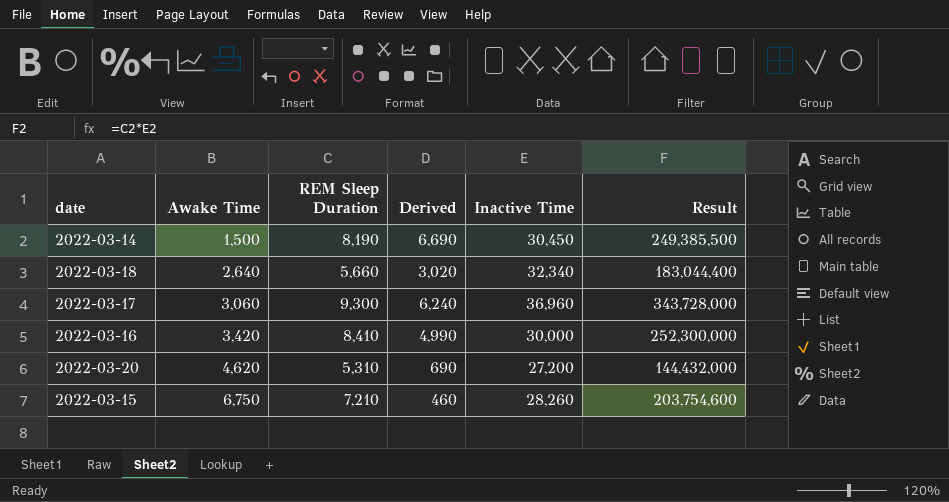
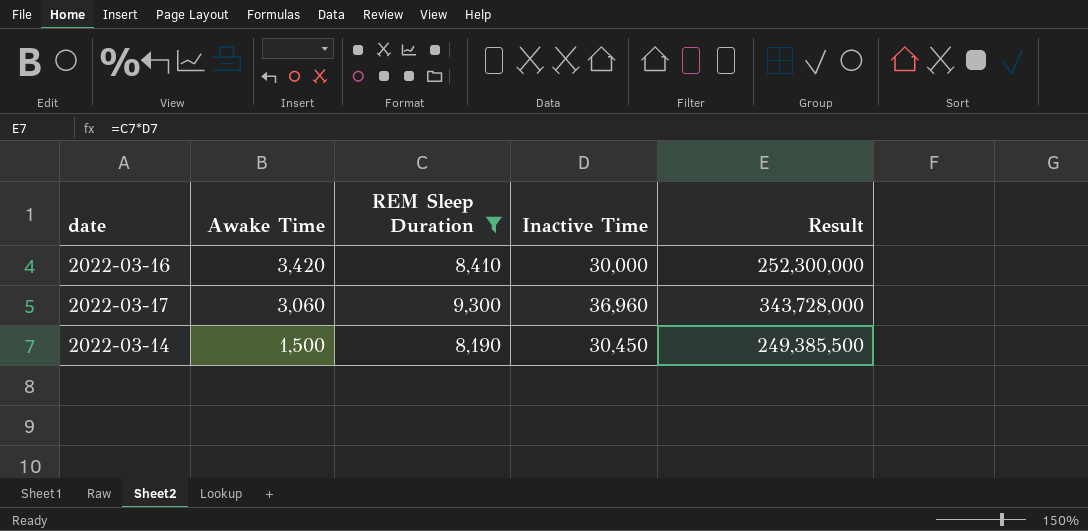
filter: none -> REM Sleep Duration >= 8,190
row order: Awake Time ascending -> Awake Time descending
column Derived | formula: [REM Sleep Duration] - [Awake Time] -> none

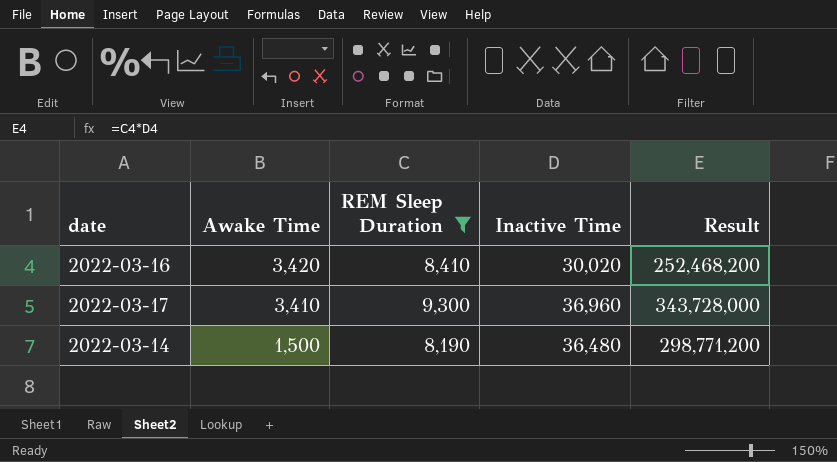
2022-03-16 | Inactive Time: 30,000 -> 30,020
2022-03-16 | Result: 252,300,000 -> 252,468,200
2022-03-17 | Awake Time: 3,060 -> 3,410
2022-03-14 | Inactive Time: 30,450 -> 36,480
2022-03-14 | Result: 249,385,500 -> 298,771,200

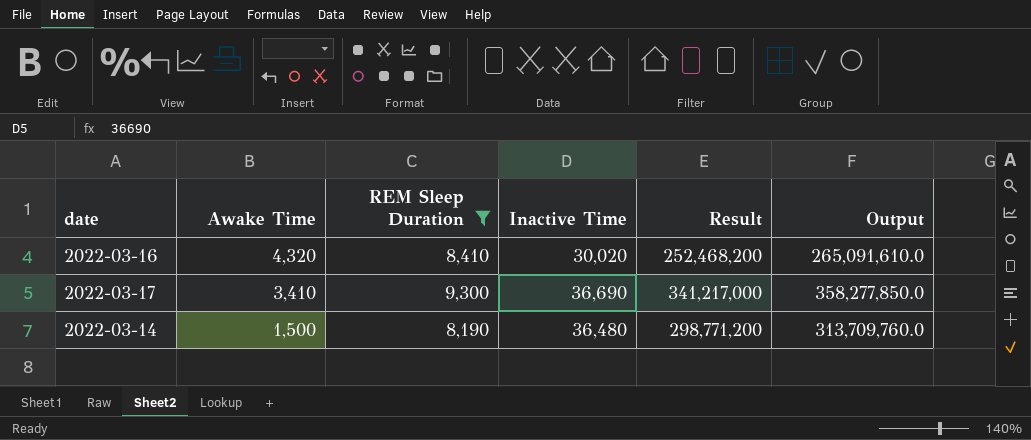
column Output | formula: none -> [Result] * 1.05
2022-03-16 | Awake Time: 3,420 -> 4,320
2022-03-17 | Inactive Time: 36,960 -> 36,690
2022-03-17 | Result: 343,728,000 -> 341,217,000

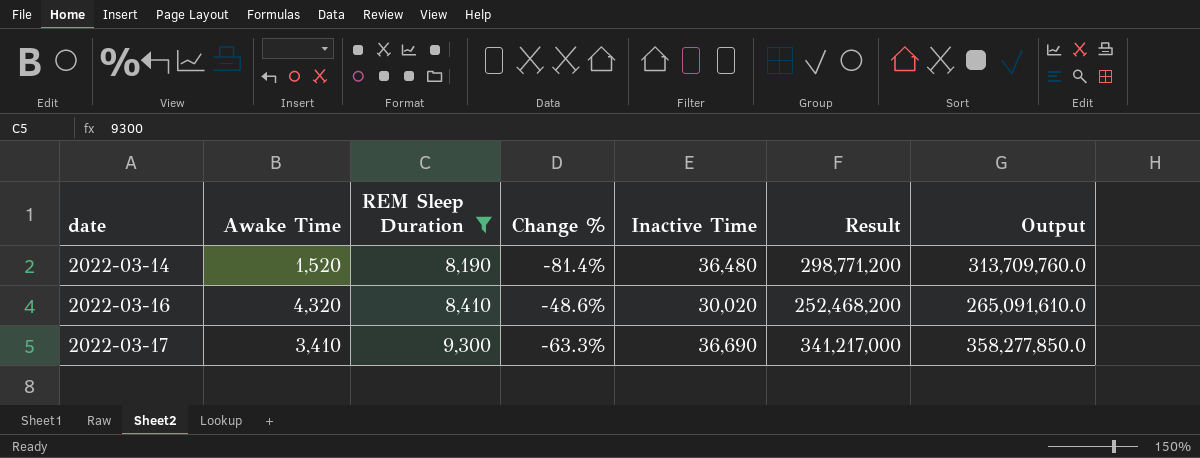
row order: Awake Time descending -> date ascending
column Change % | formula: none -> ([Awake Time] - [REM Sleep Duration]) / [REM Sleep Duration]
2022-03-14 | Awake Time: 1,500 -> 1,520

